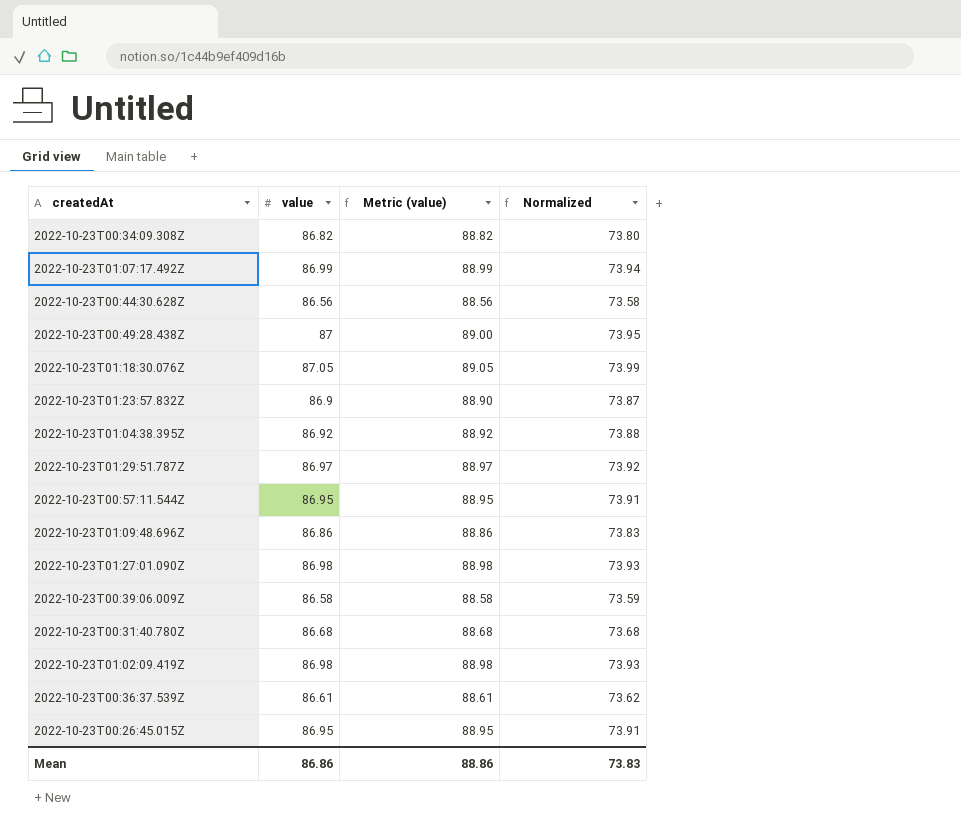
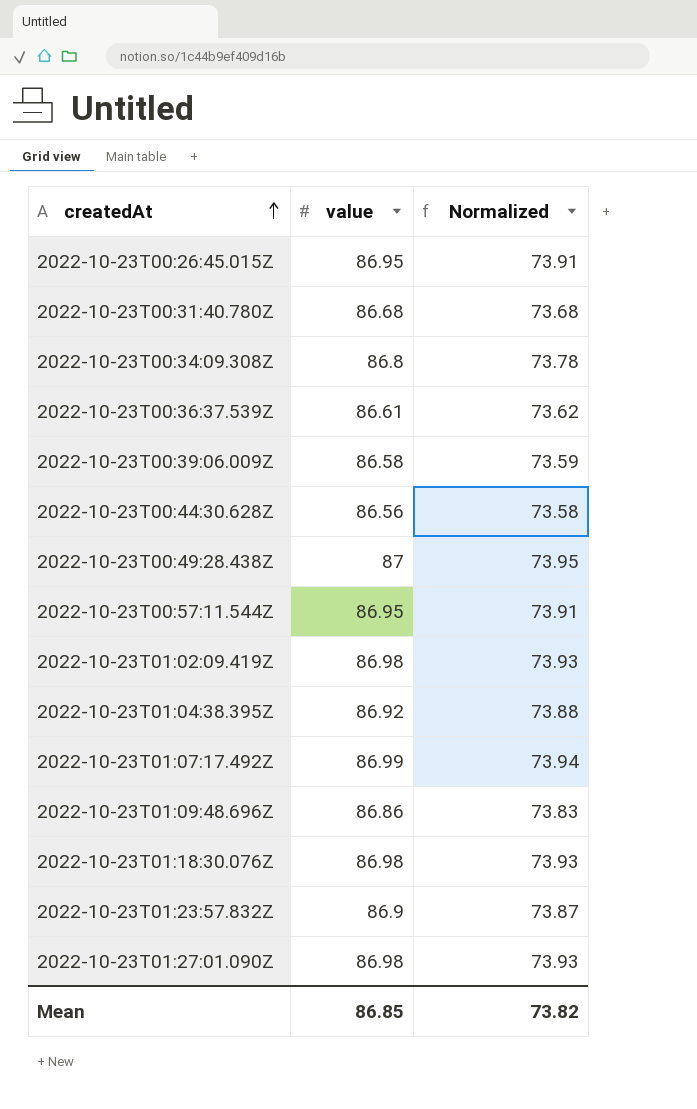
row order: none -> createdAt ascending
column Metric (value) | formula: [value] + 2 -> none
row 2022-10-23T01:29:51.787Z: 86.97 | 88.97 | 73.92 -> none
2022-10-23T00:34:09.308Z | value: 86.82 -> 86.8
2022-10-23T00:34:09.308Z | Normalized: 73.80 -> 73.78
2022-10-23T01:18:30.076Z | value: 87.05 -> 86.98
2022-10-23T01:18:30.076Z | Normalized: 73.99 -> 73.93
Mean | value: 86.86 -> 86.85
Mean | Normalized: 73.83 -> 73.82

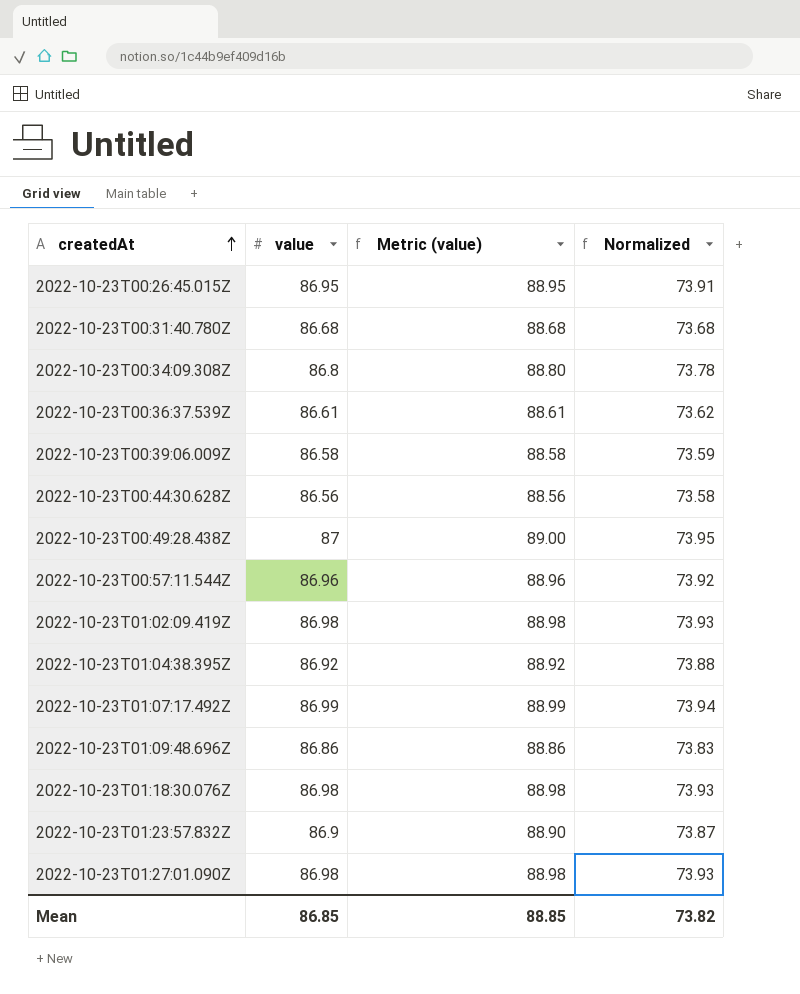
column Metric (value) | formula: none -> [value] + 2
2022-10-23T00:57:11.544Z | value: 86.95 -> 86.96
2022-10-23T00:57:11.544Z | Normalized: 73.91 -> 73.92

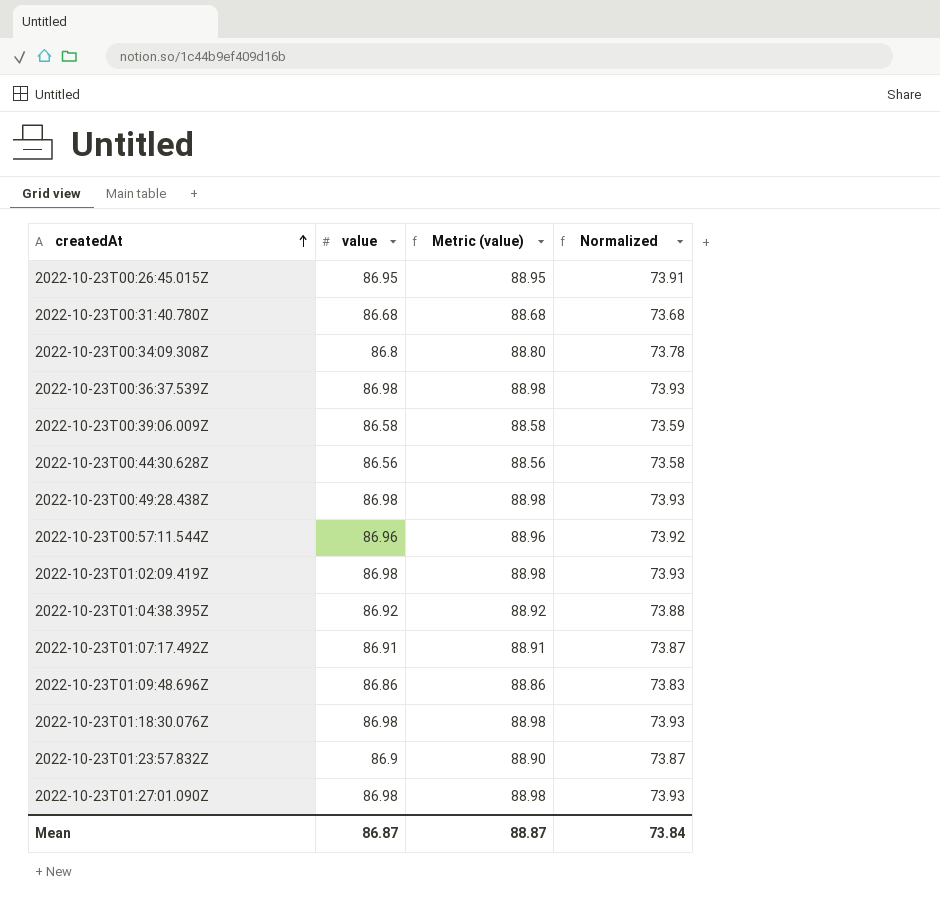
2022-10-23T00:36:37.539Z | value: 86.61 -> 86.98
2022-10-23T00:36:37.539Z | Metric (value): 88.61 -> 88.98
2022-10-23T00:36:37.539Z | Normalized: 73.62 -> 73.93
2022-10-23T00:49:28.438Z | value: 87 -> 86.98
2022-10-23T00:49:28.438Z | Metric (value): 89.00 -> 88.98
2022-10-23T00:49:28.438Z | Normalized: 73.95 -> 73.93
2022-10-23T01:07:17.492Z | value: 86.99 -> 86.91
2022-10-23T01:07:17.492Z | Metric (value): 88.99 -> 88.91
2022-10-23T01:07:17.492Z | Normalized: 73.94 -> 73.87
Mean | value: 86.85 -> 86.87
Mean | Metric (value): 88.85 -> 88.87
Mean | Normalized: 73.82 -> 73.84

